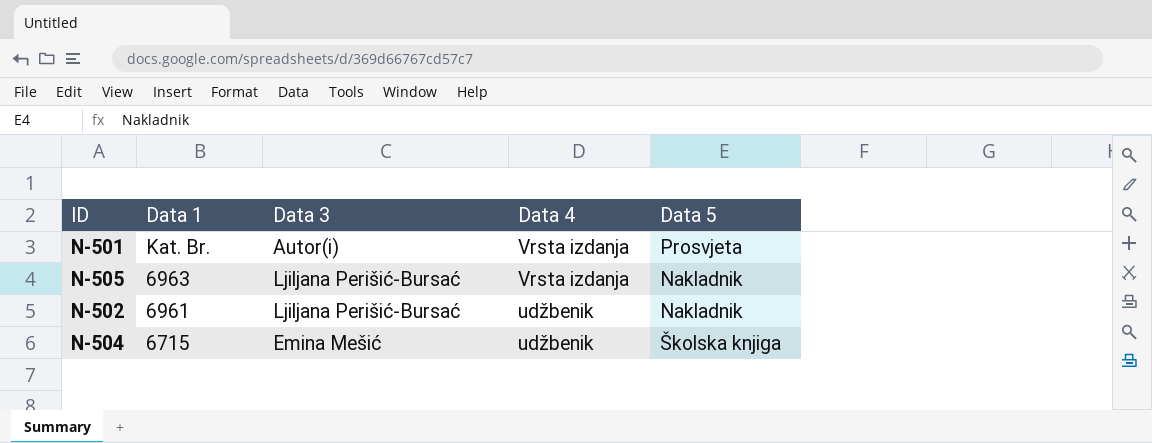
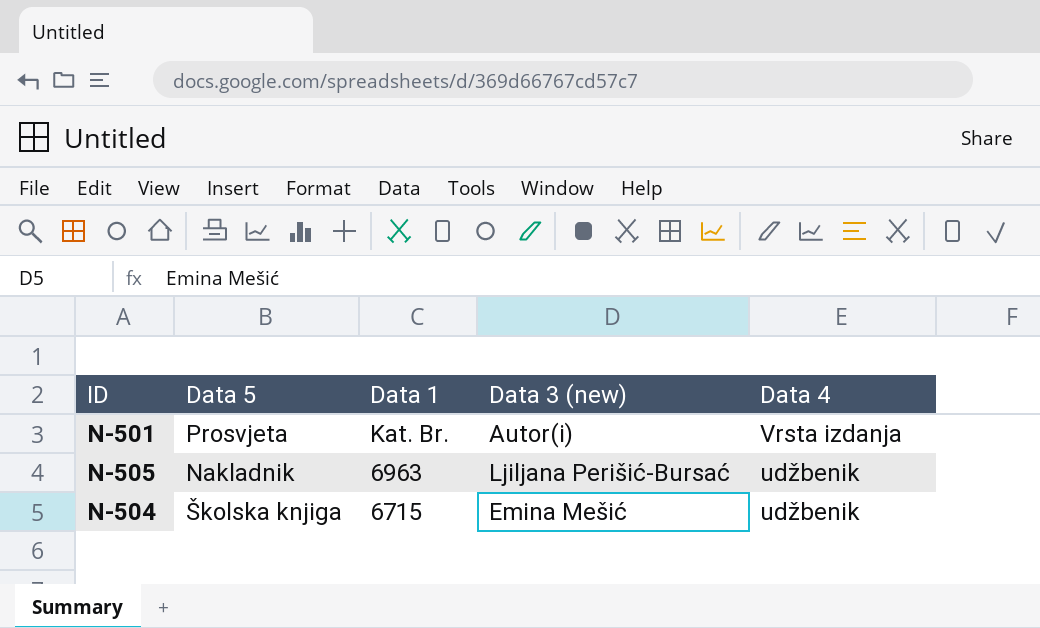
column Data 5 | position: 5 -> 2
column name: Data 3 -> Data 3 (new)
row N-502: 6961 | Ljiljana Perišić-Bursać | udžbenik | Nakladnik -> none
N-505 | Data 4: Vrsta izdanja -> udžbenik

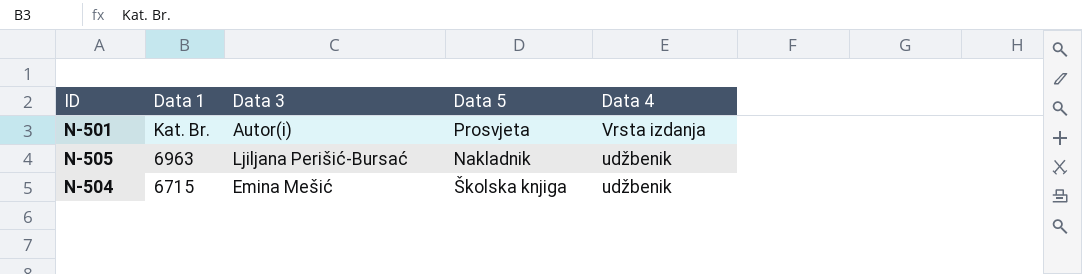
column name: Data 3 (new) -> Data 3
column Data 5 | position: 2 -> 4

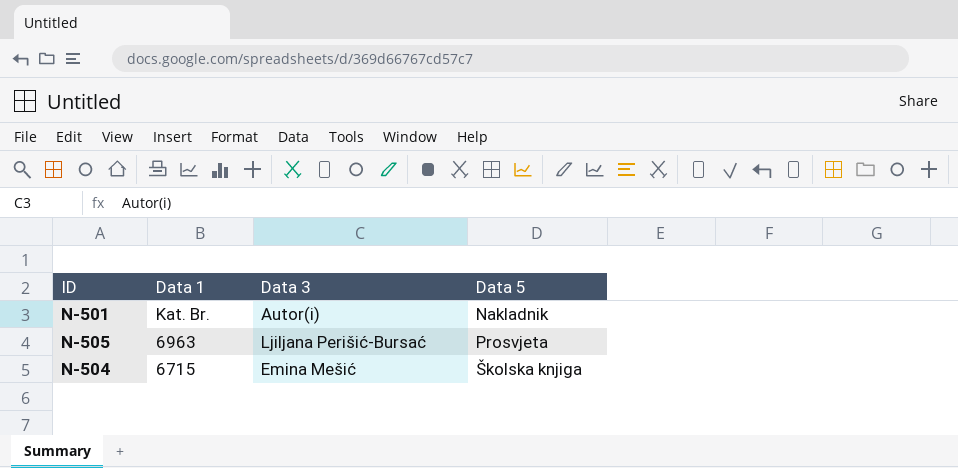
column Data 4 | position: 5 -> none
N-501 | Data 5: Prosvjeta -> Nakladnik
N-505 | Data 5: Nakladnik -> Prosvjeta

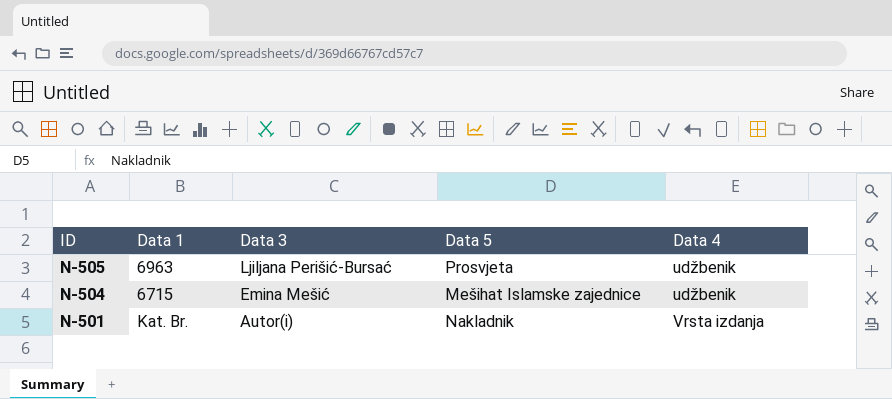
row order: Data 1 descending -> ID descending
column Data 4 | position: none -> 5
N-504 | Data 5: Školska knjiga -> Mešihat Islamske zajednice

